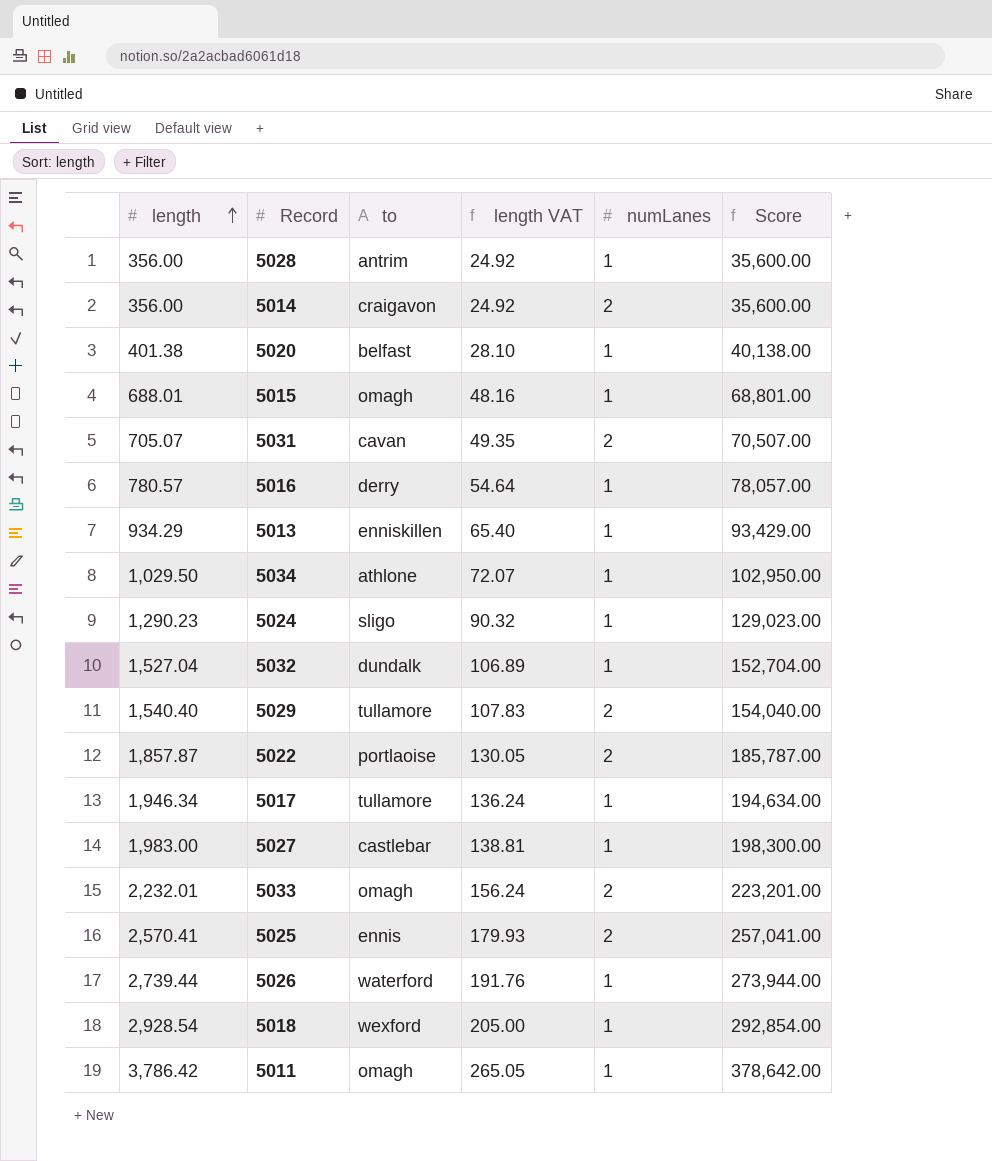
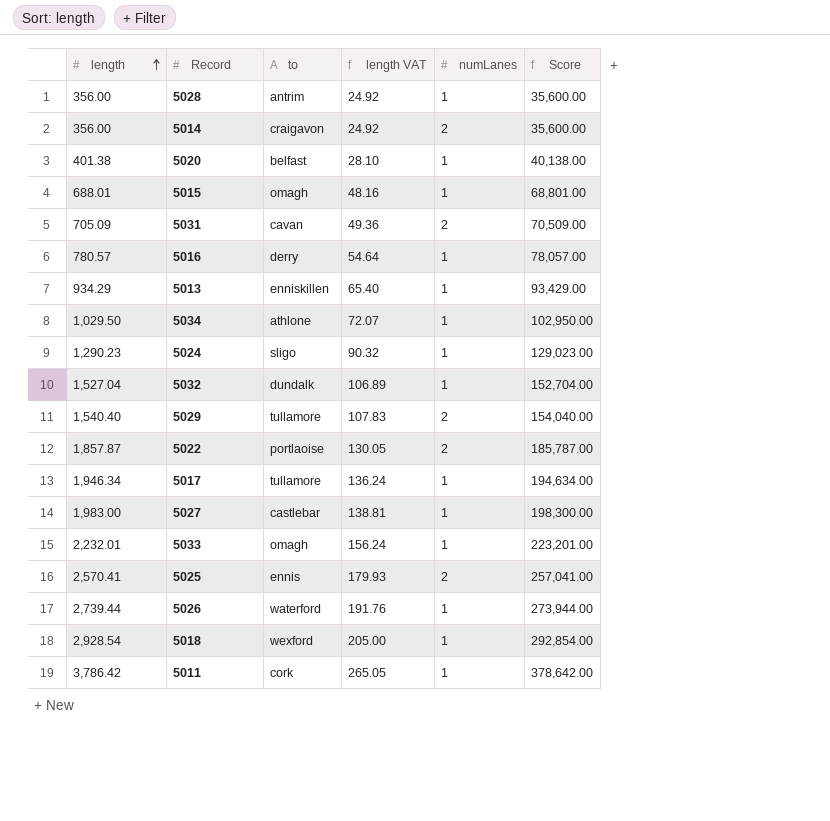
5031 | length: 705.07 -> 705.09
5031 | length VAT: 49.35 -> 49.36
5031 | Score: 70,507.00 -> 70,509.00
5033 | numLanes: 2 -> 1
5011 | to: omagh -> cork

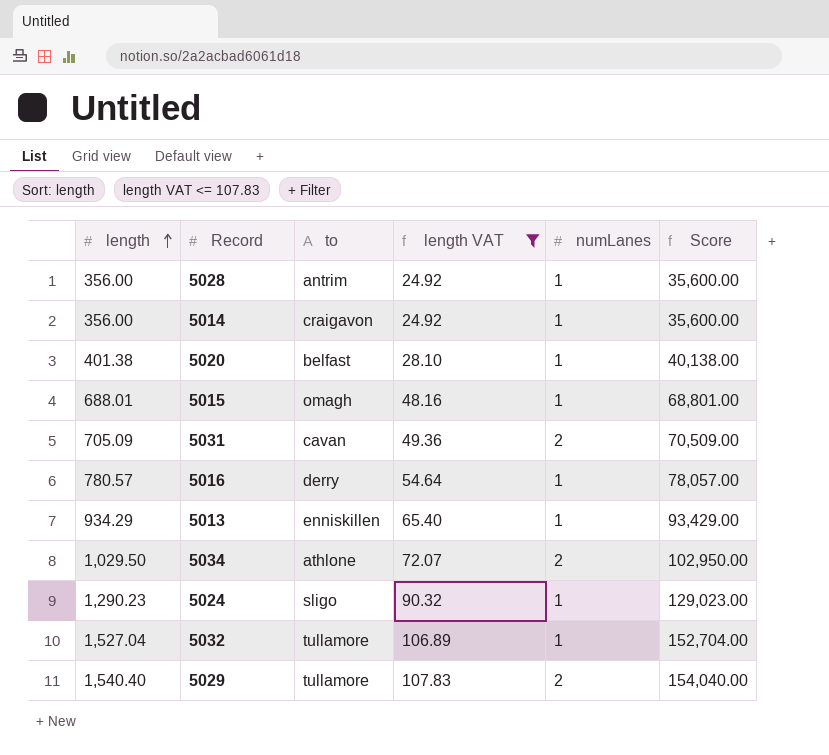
filter: none -> length VAT <= 107.83
5014 | numLanes: 2 -> 1
5034 | numLanes: 1 -> 2
5032 | to: dundalk -> tullamore

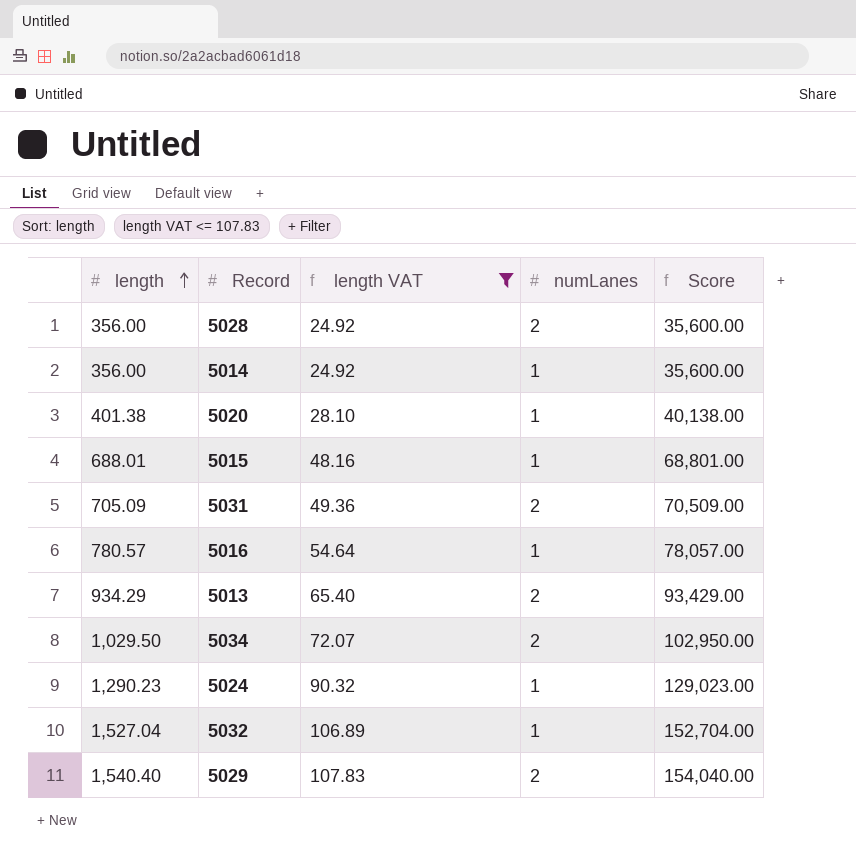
column to | position: 3 -> none
5028 | numLanes: 1 -> 2
5013 | numLanes: 1 -> 2

